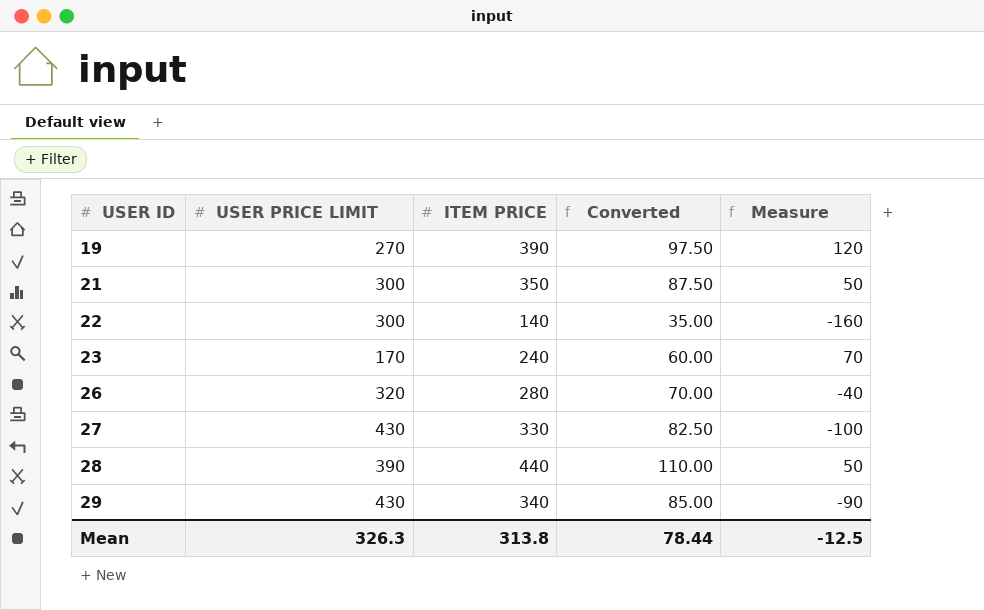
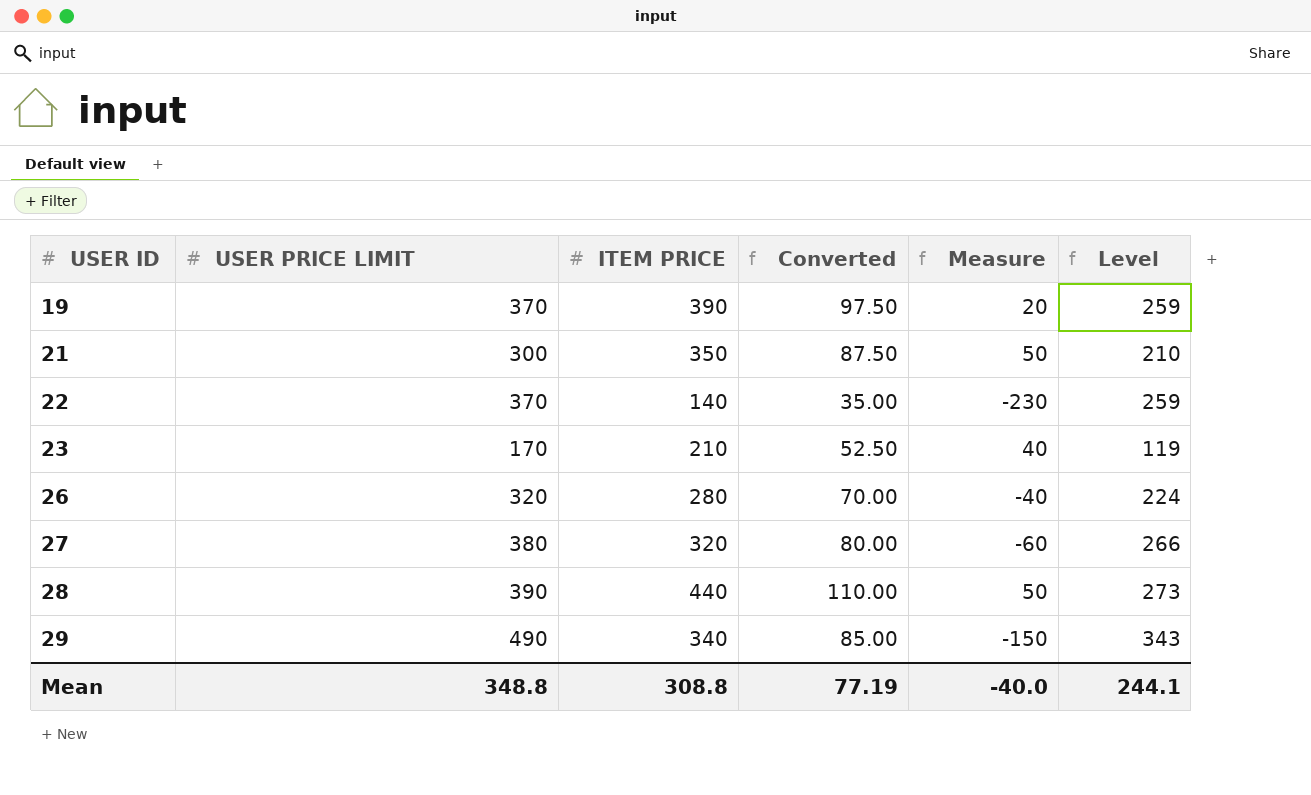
column Level | formula: none -> [USER PRICE LIMIT] * 0.7
19 | USER PRICE LIMIT: 270 -> 370
19 | Measure: 120 -> 20
22 | USER PRICE LIMIT: 300 -> 370
22 | Measure: -160 -> -230
23 | ITEM PRICE: 240 -> 210
23 | Converted: 60.00 -> 52.50
23 | Measure: 70 -> 40
27 | USER PRICE LIMIT: 430 -> 380
27 | ITEM PRICE: 330 -> 320
27 | Converted: 82.50 -> 80.00
27 | Measure: -100 -> -60
29 | USER PRICE LIMIT: 430 -> 490
29 | Measure: -90 -> -150
Mean | USER PRICE LIMIT: 326.3 -> 348.8
Mean | ITEM PRICE: 313.8 -> 308.8
Mean | Converted: 78.44 -> 77.19
Mean | Measure: -12.5 -> -40.0

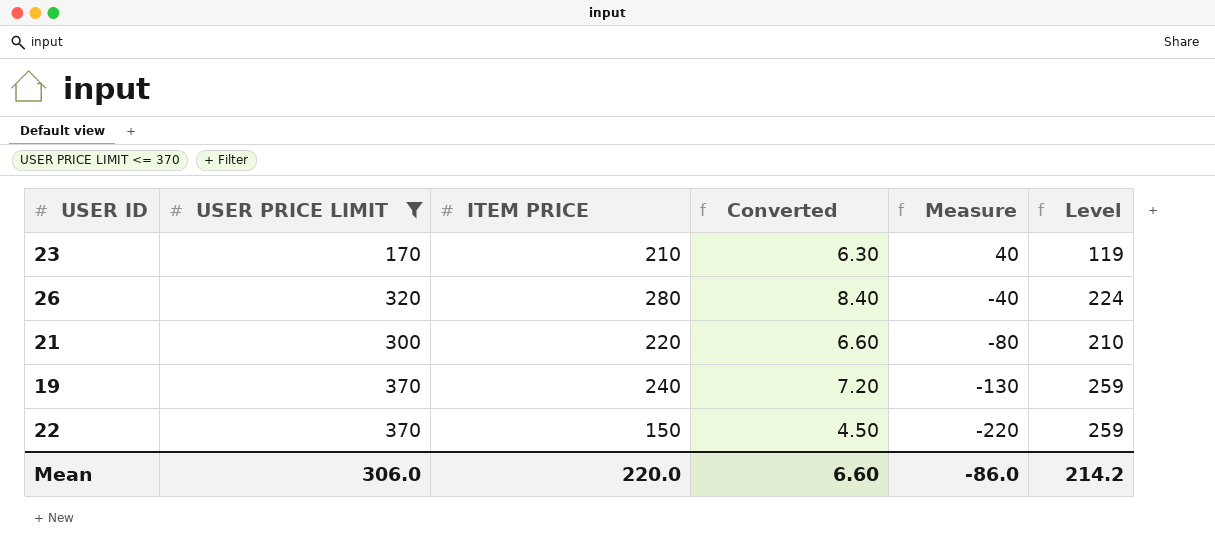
filter: none -> USER PRICE LIMIT <= 370
row order: USER ID ascending -> Measure descending
column Converted | formula: [ITEM PRICE] * 0.25 -> [ITEM PRICE] * 0.03
21 | ITEM PRICE: 350 -> 220
21 | Measure: 50 -> -80
19 | ITEM PRICE: 390 -> 240
19 | Measure: 20 -> -130
22 | ITEM PRICE: 140 -> 150
22 | Measure: -230 -> -220
Mean | USER PRICE LIMIT: 348.8 -> 306.0
Mean | ITEM PRICE: 308.8 -> 220.0
Mean | Converted: 77.19 -> 6.60
Mean | Measure: -40.0 -> -86.0
Mean | Level: 244.1 -> 214.2

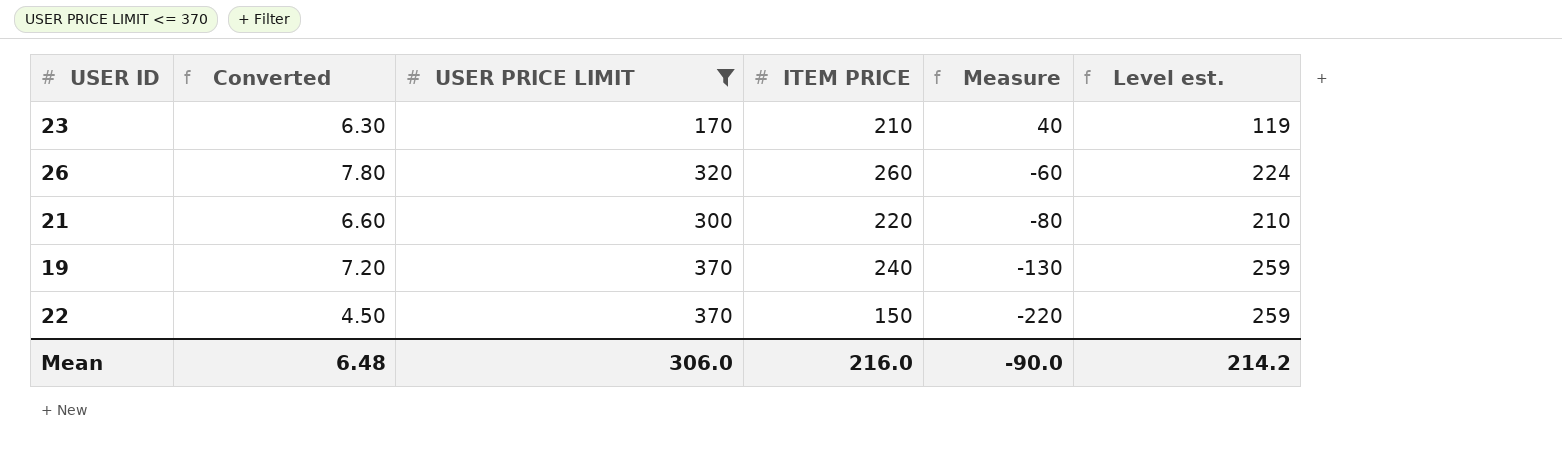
column Converted | position: 4 -> 2
column name: Level -> Level est.
26 | Converted: 8.40 -> 7.80
26 | ITEM PRICE: 280 -> 260
26 | Measure: -40 -> -60
Mean | Converted: 6.60 -> 6.48
Mean | ITEM PRICE: 220.0 -> 216.0
Mean | Measure: -86.0 -> -90.0

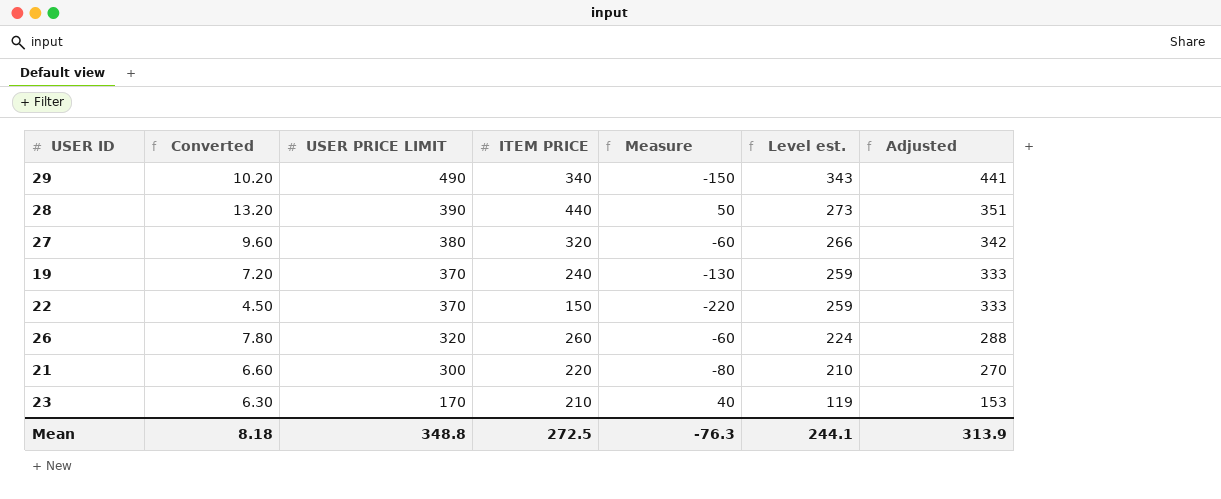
filter: USER PRICE LIMIT <= 370 -> none
row order: Measure descending -> USER PRICE LIMIT descending
column Adjusted | formula: none -> [USER PRICE LIMIT] * 0.9
Mean | Converted: 6.48 -> 8.18
Mean | USER PRICE LIMIT: 306.0 -> 348.8
Mean | ITEM PRICE: 216.0 -> 272.5
Mean | Measure: -90.0 -> -76.3
Mean | Level est.: 214.2 -> 244.1

